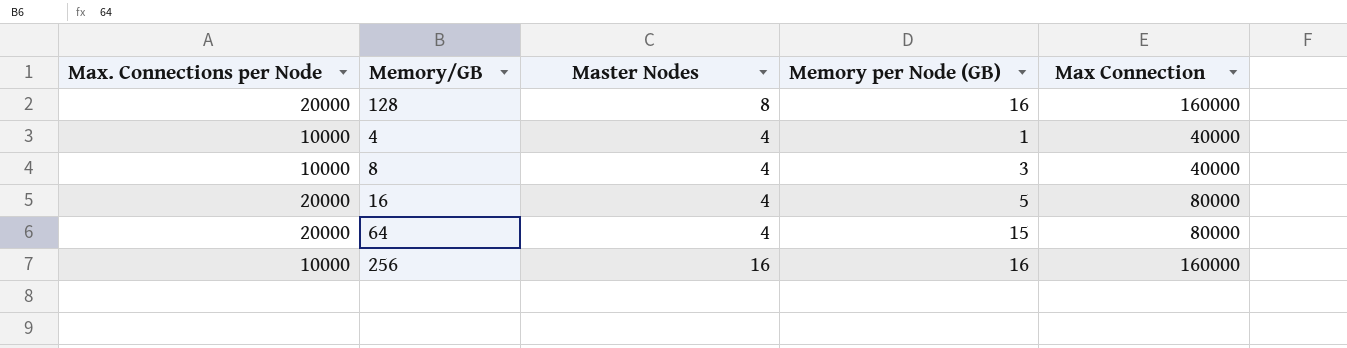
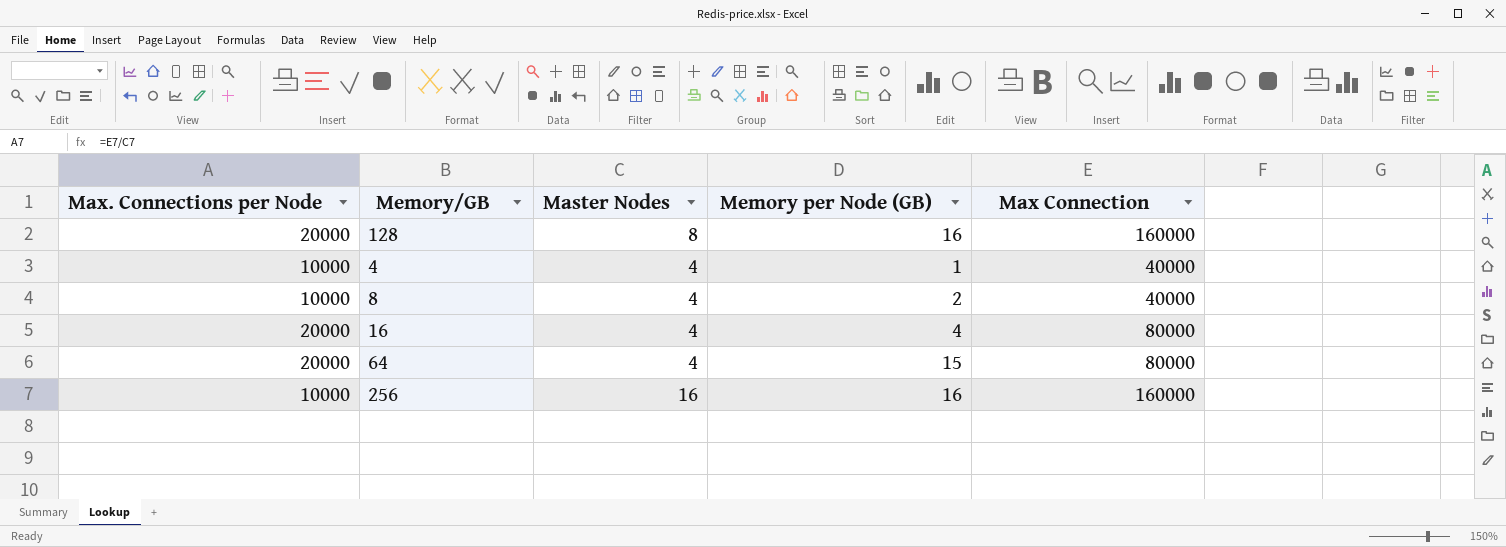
8 | Memory per Node (GB): 3 -> 2
16 | Memory per Node (GB): 5 -> 4

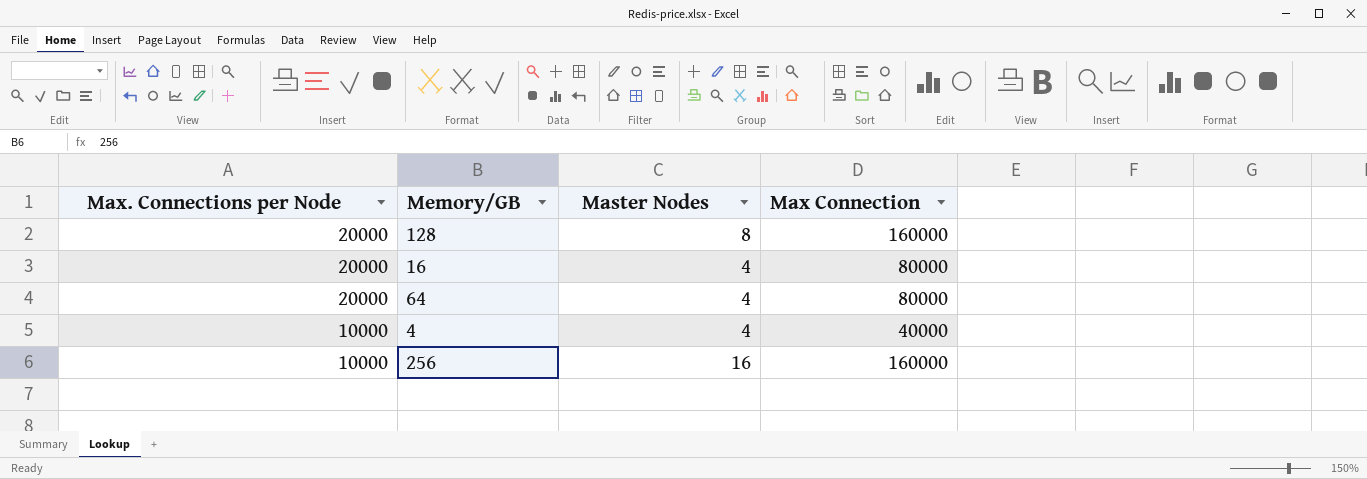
row order: none -> Max. Connections per Node descending
column Memory per Node (GB) | position: 4 -> none
row 8: 10000 | 4 | 2 | 40000 -> none

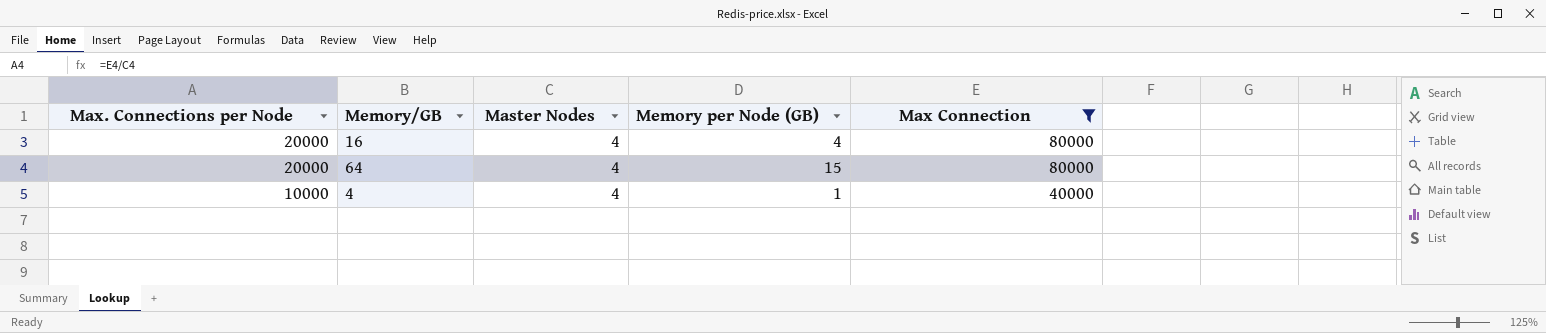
filter: none -> Max Connection != 160000
column Memory per Node (GB) | position: none -> 4

